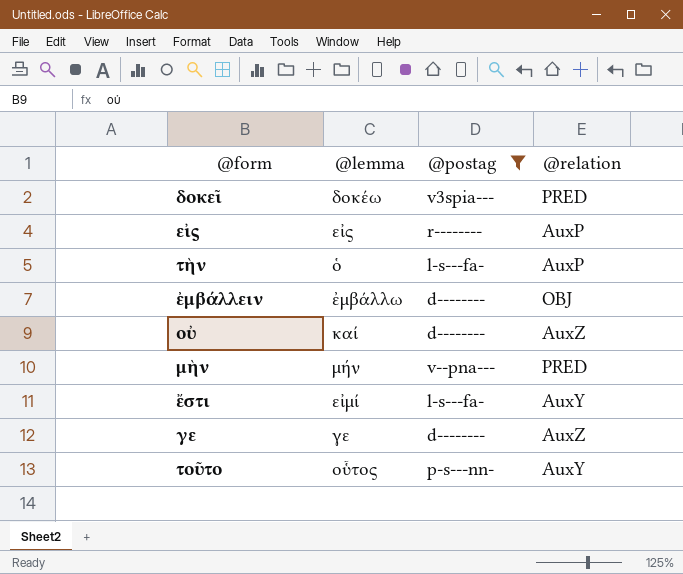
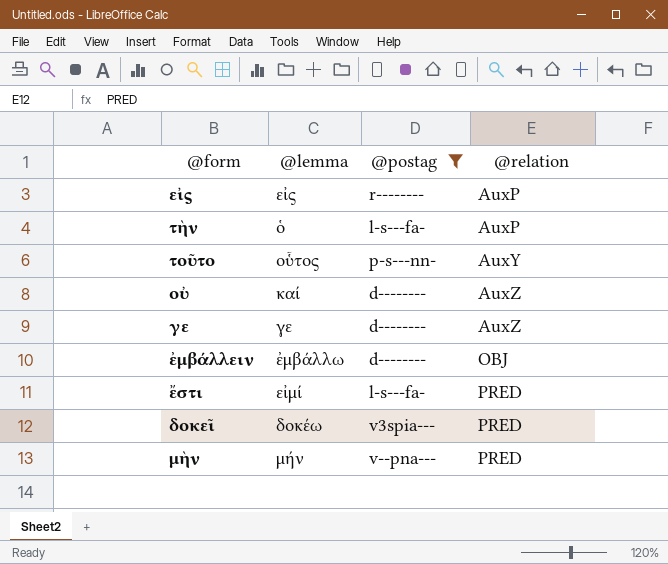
row order: none -> @relation ascending
ἔστι | @relation: AuxY -> PRED

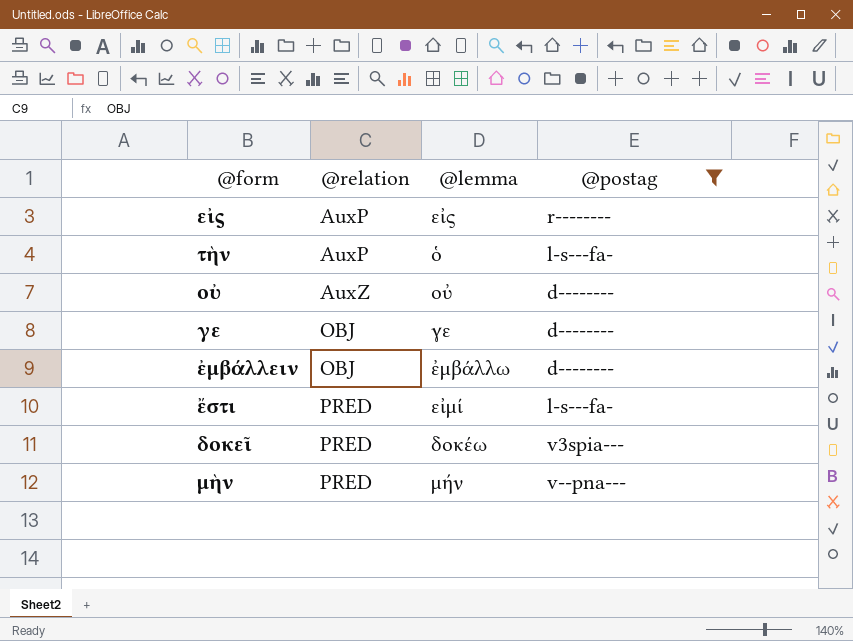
column @relation | position: 4 -> 2
row τοῦτο: οὗτος | p-s---nn- | AuxY -> none
οὐ | @lemma: καί -> οὐ
γε | @relation: AuxZ -> OBJ

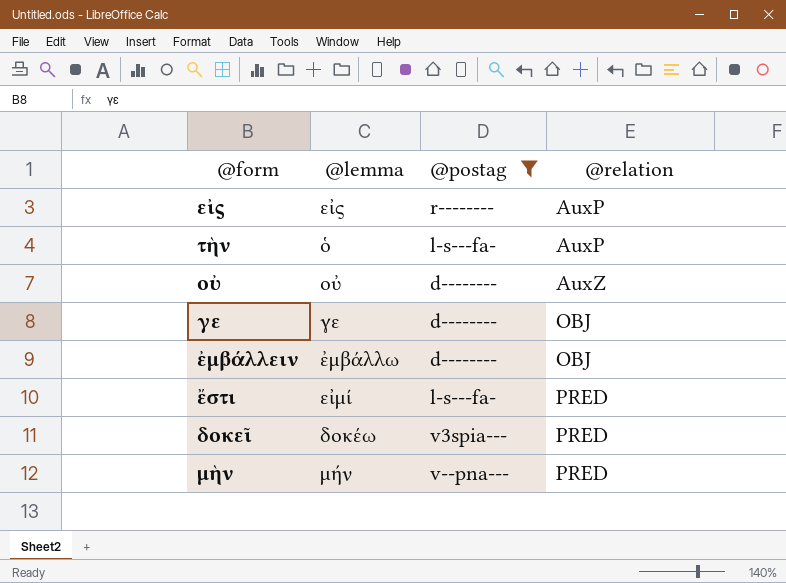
column @relation | position: 2 -> 4

